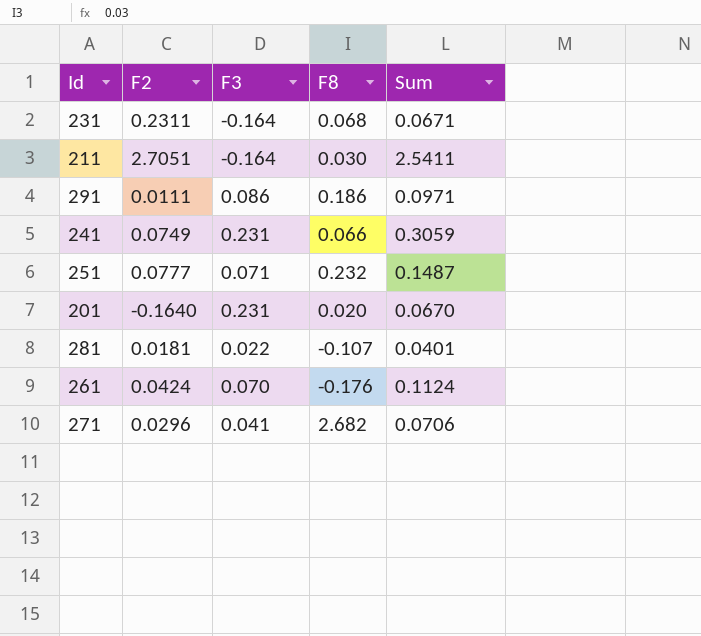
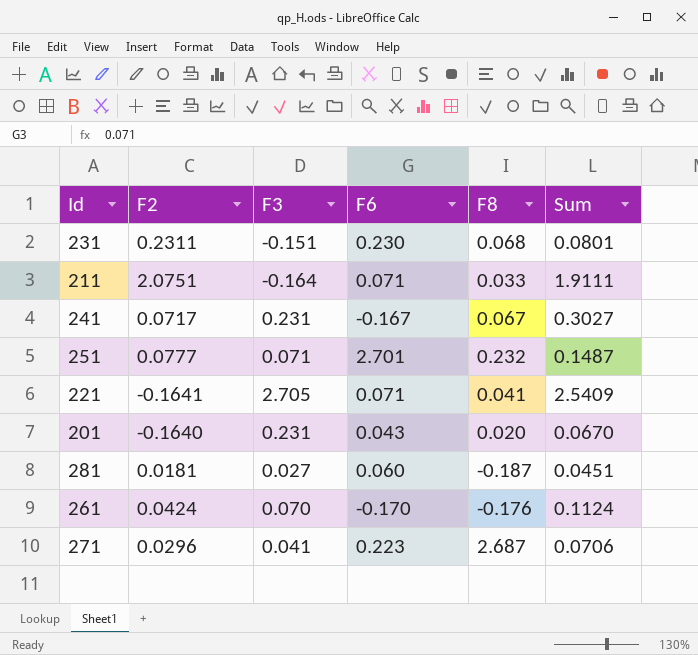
column F6 | position: none -> 4
row 291: 0.0111 | 0.086 | 0.186 | 0.0971 -> none
231 | F3: -0.164 -> -0.151
231 | Sum: 0.0671 -> 0.0801
211 | F2: 2.7051 -> 2.0751
211 | F8: 0.030 -> 0.033
211 | Sum: 2.5411 -> 1.9111
241 | F2: 0.0749 -> 0.0717
241 | F8: 0.066 -> 0.067
241 | Sum: 0.3059 -> 0.3027
row 221: none -> -0.1641 | 2.705 | 0.071 | 0.041 | 2.5409
281 | F3: 0.022 -> 0.027
281 | F8: -0.107 -> -0.187
281 | Sum: 0.0401 -> 0.0451
271 | F8: 2.682 -> 2.687

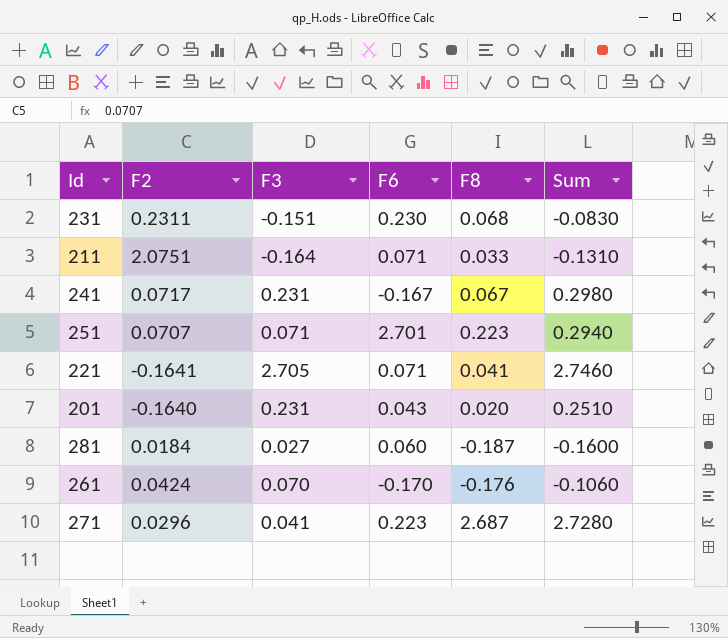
column Sum | formula: [F2] + [F3] -> [F3] + [F8]
251 | F2: 0.0777 -> 0.0707
251 | F8: 0.232 -> 0.223
281 | F2: 0.0181 -> 0.0184

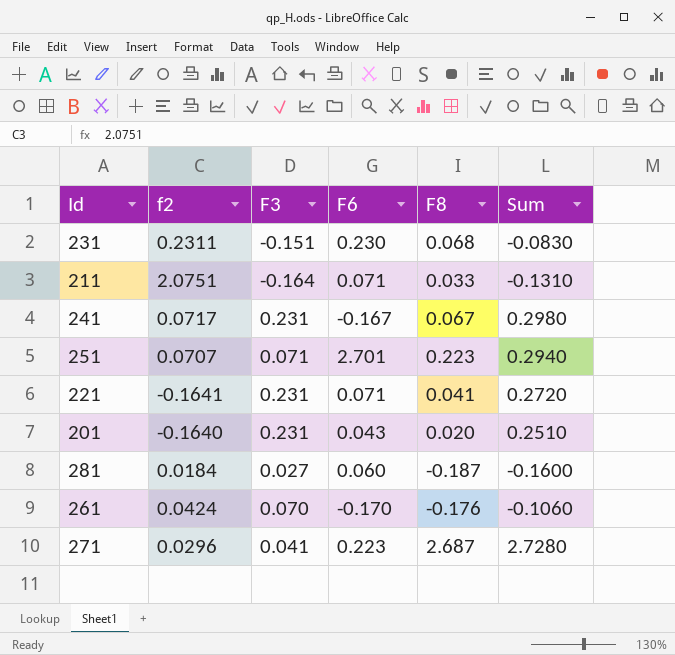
column name: F2 -> f2
221 | F3: 2.705 -> 0.231
221 | Sum: 2.7460 -> 0.2720

